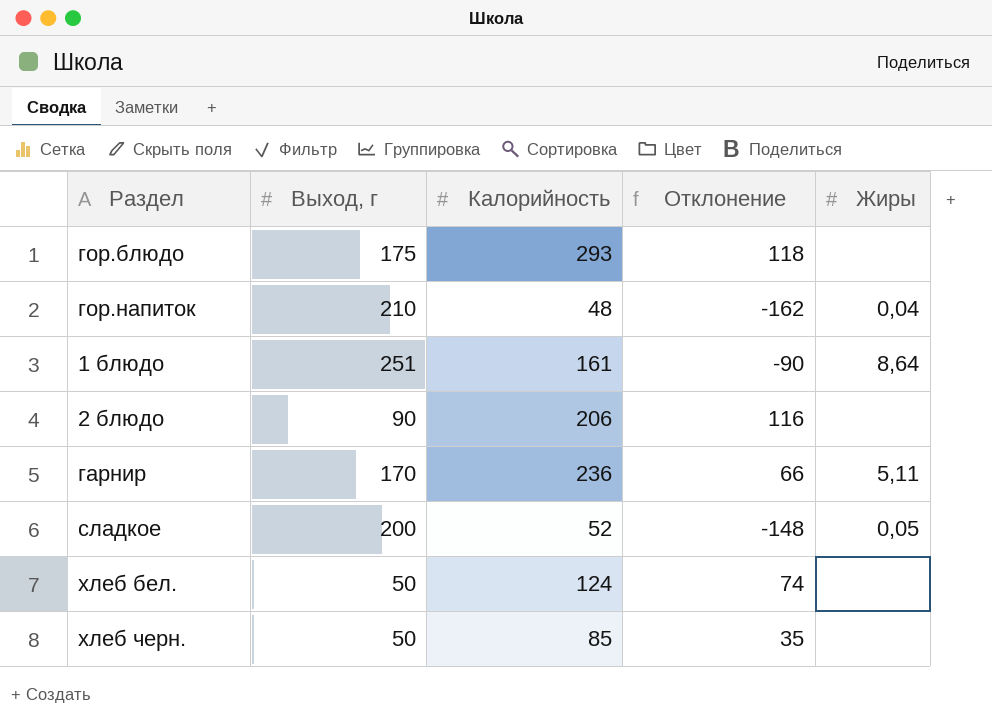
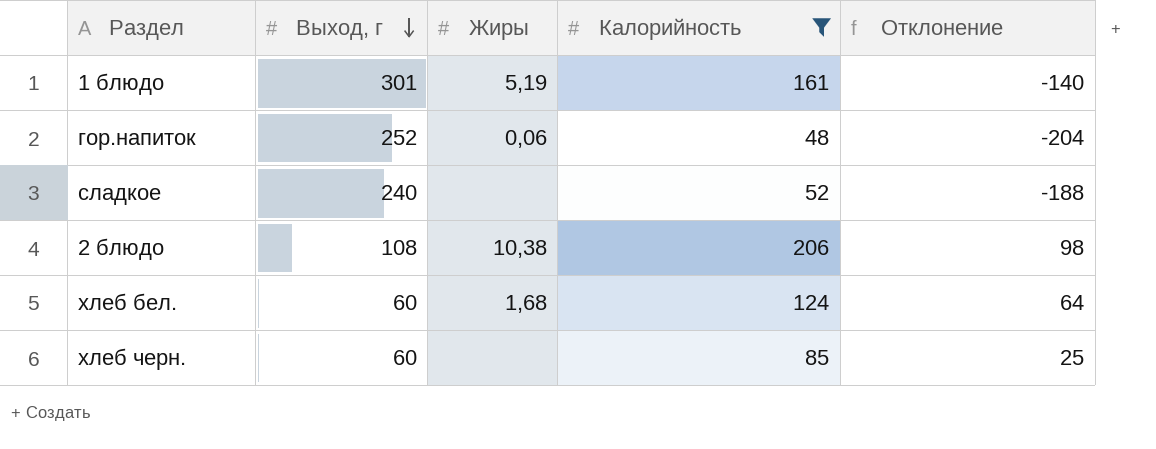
filter: none -> Калорийность <= 206
row order: none -> Выход, г descending
column Жиры | position: 5 -> 3
1 блюдо | Выход, г: 251 -> 301
1 блюдо | Жиры: 8,64 -> 5,19
1 блюдо | Отклонение: -90 -> -140
гор.напиток | Выход, г: 210 -> 252
гор.напиток | Жиры: 0,04 -> 0,06
гор.напиток | Отклонение: -162 -> -204
сладкое | Выход, г: 200 -> 240
сладкое | Жиры: 0,05 -> none
сладкое | Отклонение: -148 -> -188
2 блюдо | Выход, г: 90 -> 108
2 блюдо | Жиры: none -> 10,38
2 блюдо | Отклонение: 116 -> 98
хлеб бел. | Выход, г: 50 -> 60
хлеб бел. | Жиры: none -> 1,68
хлеб бел. | Отклонение: 74 -> 64
хлеб черн. | Выход, г: 50 -> 60
хлеб черн. | Отклонение: 35 -> 25

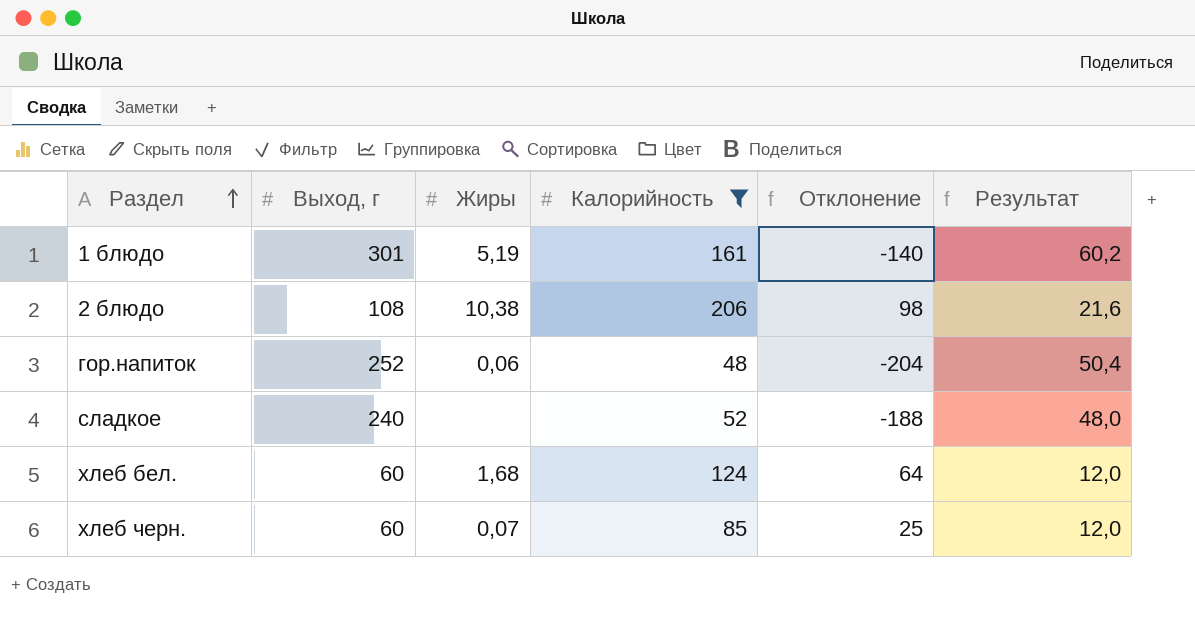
row order: Выход, г descending -> Раздел ascending
column Результат | formula: none -> [Выход, г] * 0,2
хлеб черн. | Жиры: none -> 0,07

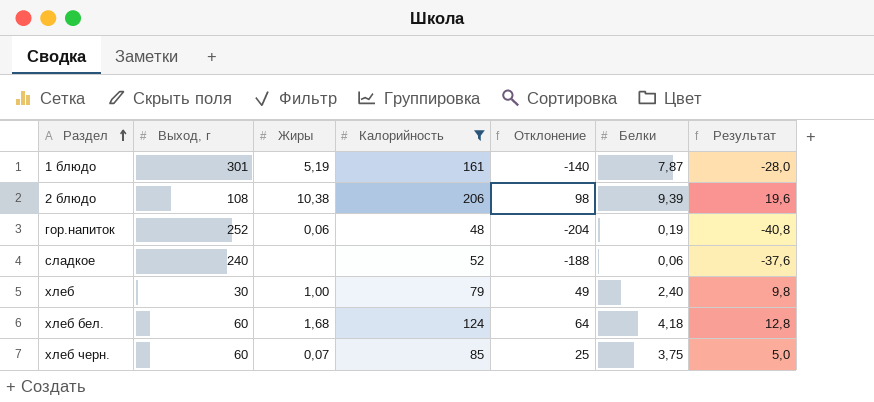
column Белки | position: none -> 6
column Результат | formula: [Выход, г] * 0,2 -> [Отклонение] * 0,2
row хлеб: none -> 30 | 1,00 | 79 | 49 | 2,40 | 9,8

